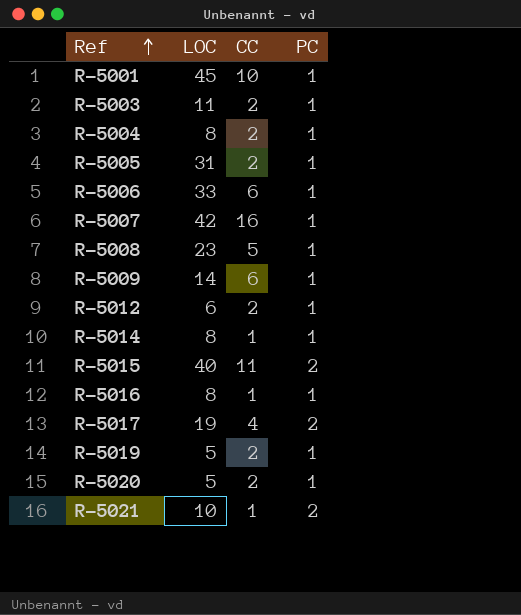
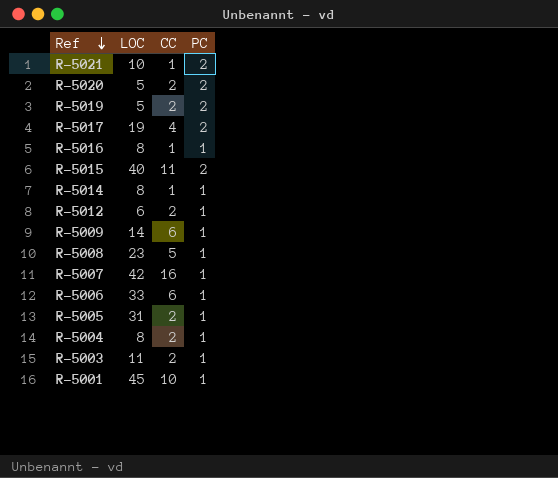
row order: Ref ascending -> Ref descending
R-5020 | PC: 1 -> 2
R-5019 | PC: 1 -> 2

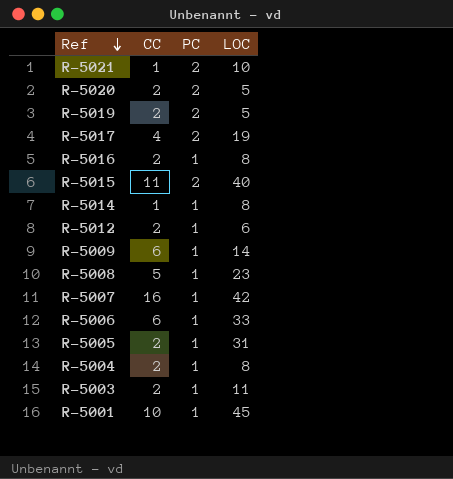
column LOC | position: 2 -> 4
R-5016 | CC: 1 -> 2

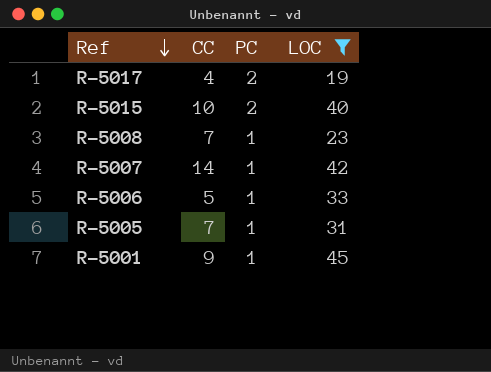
filter: none -> LOC >= 19
R-5015 | CC: 11 -> 10
R-5008 | CC: 5 -> 7
R-5007 | CC: 16 -> 14
R-5006 | CC: 6 -> 5
R-5005 | CC: 2 -> 7
R-5001 | CC: 10 -> 9

